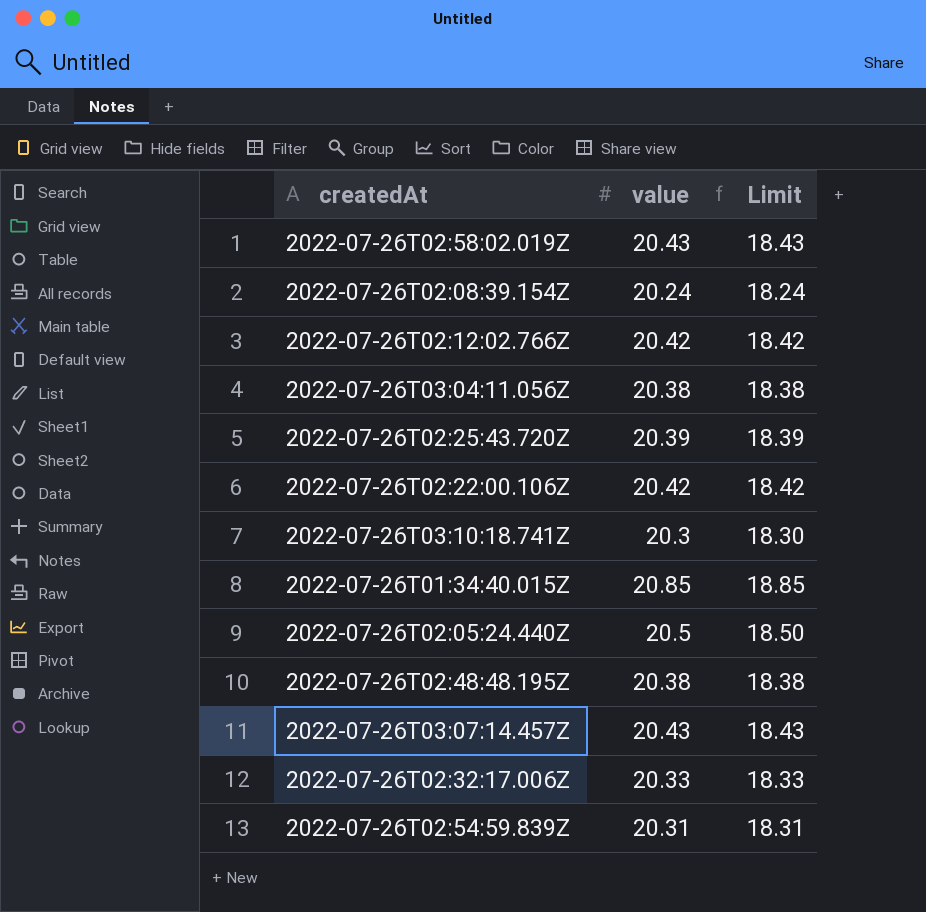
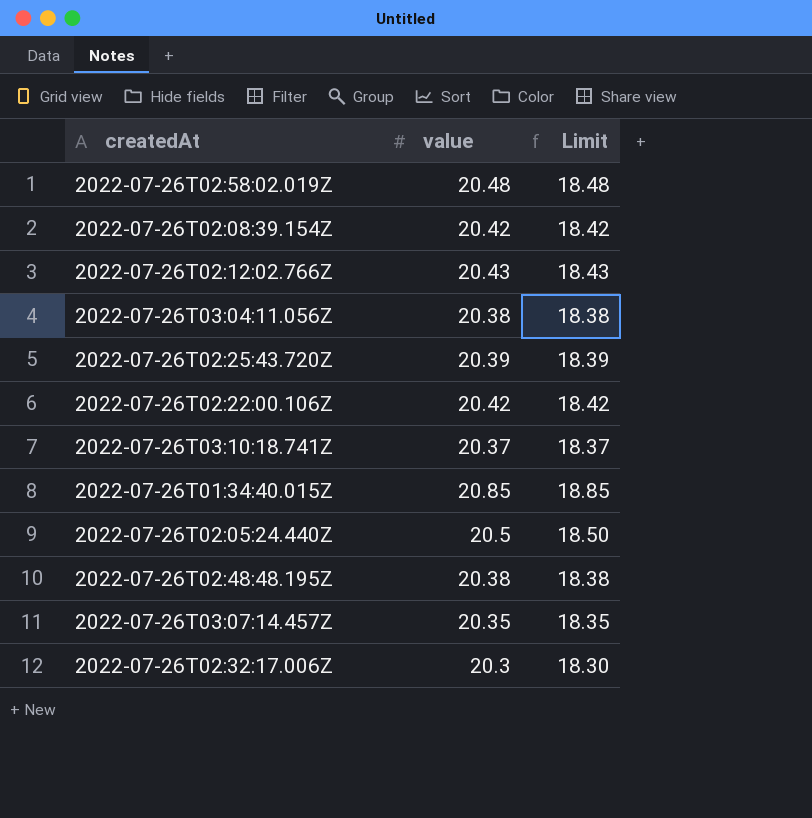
row 2022-07-26T02:54:59.839Z: 20.31 | 18.31 -> none
2022-07-26T02:58:02.019Z | value: 20.43 -> 20.48
2022-07-26T02:58:02.019Z | Limit: 18.43 -> 18.48
2022-07-26T02:08:39.154Z | value: 20.24 -> 20.42
2022-07-26T02:08:39.154Z | Limit: 18.24 -> 18.42
2022-07-26T02:12:02.766Z | value: 20.42 -> 20.43
2022-07-26T02:12:02.766Z | Limit: 18.42 -> 18.43
2022-07-26T03:10:18.741Z | value: 20.3 -> 20.37
2022-07-26T03:10:18.741Z | Limit: 18.30 -> 18.37
2022-07-26T03:07:14.457Z | value: 20.43 -> 20.35
2022-07-26T03:07:14.457Z | Limit: 18.43 -> 18.35
2022-07-26T02:32:17.006Z | value: 20.33 -> 20.3
2022-07-26T02:32:17.006Z | Limit: 18.33 -> 18.30

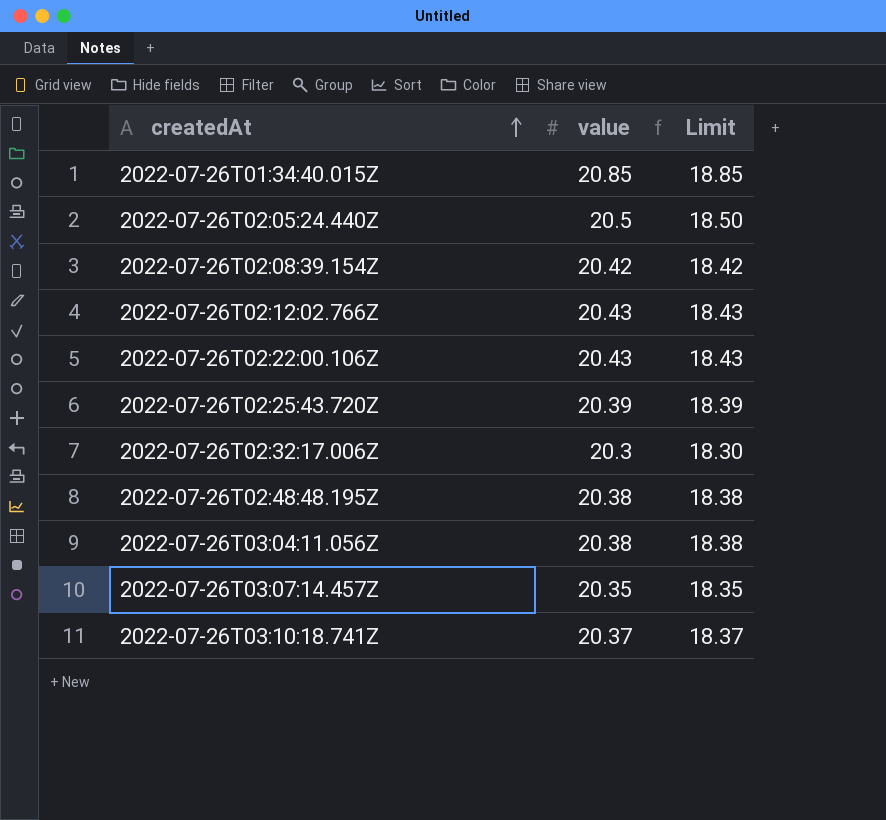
row order: none -> createdAt ascending
row 2022-07-26T02:58:02.019Z: 20.48 | 18.48 -> none
2022-07-26T02:22:00.106Z | value: 20.42 -> 20.43
2022-07-26T02:22:00.106Z | Limit: 18.42 -> 18.43

